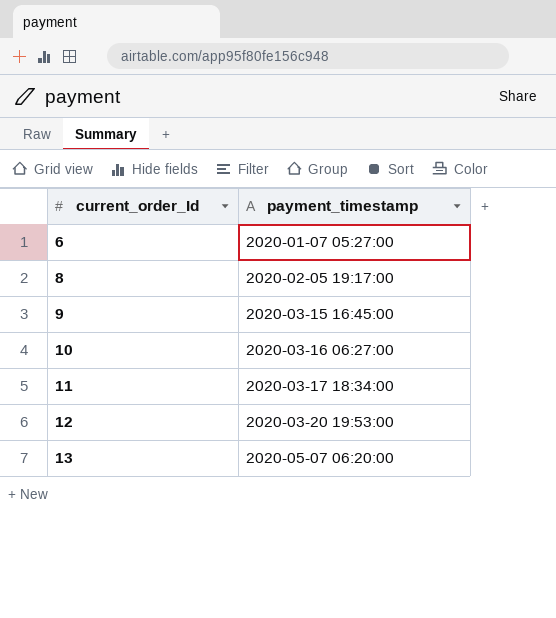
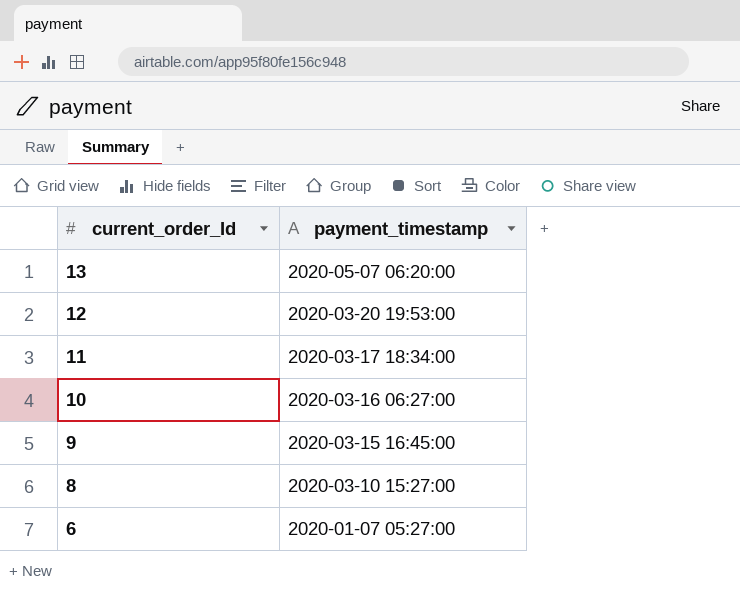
row order: current_order_Id ascending -> current_order_Id descending
8 | payment_timestamp: 2020-02-05 19:17:00 -> 2020-03-10 15:27:00

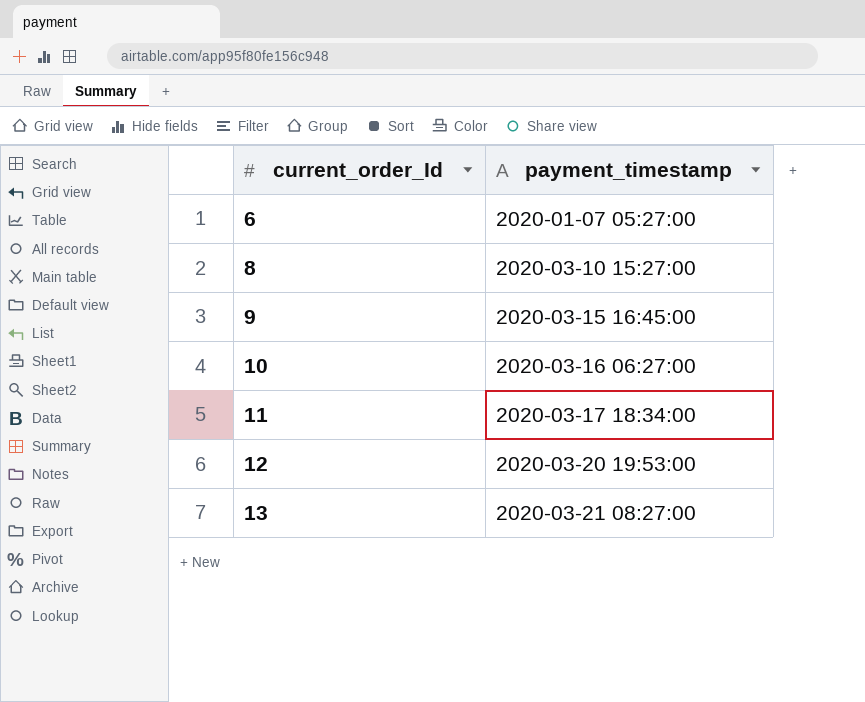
row order: current_order_Id descending -> current_order_Id ascending
13 | payment_timestamp: 2020-05-07 06:20:00 -> 2020-03-21 08:27:00

